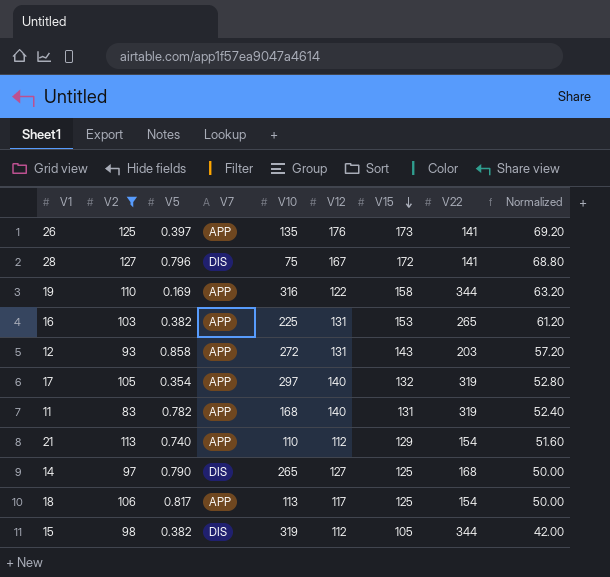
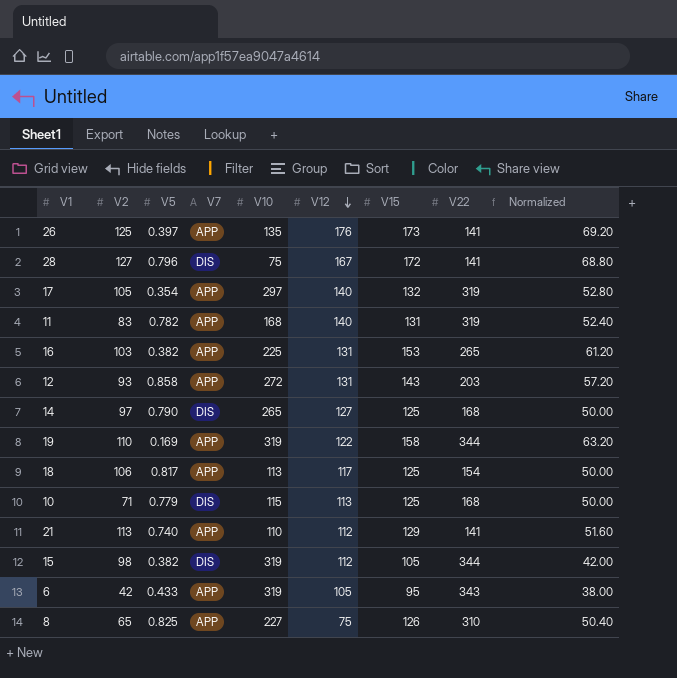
filter: V2 >= 83 -> none
row order: V15 descending -> V12 descending
19 | V10: 316 -> 319
21 | V22: 154 -> 141

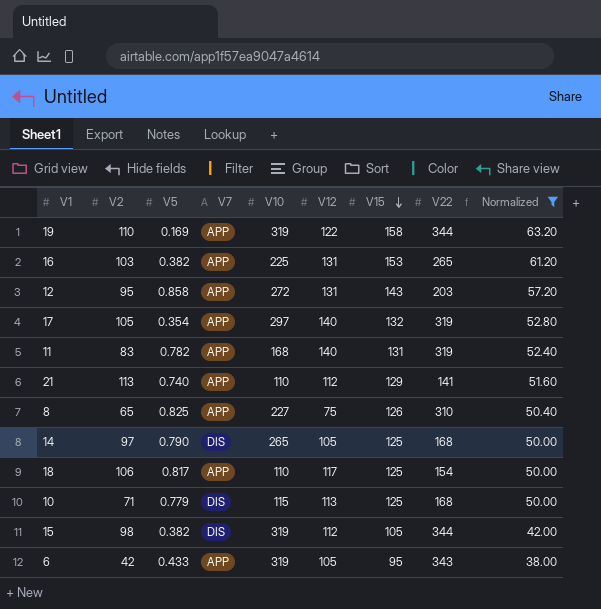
filter: none -> Normalized <= 63.20
row order: V12 descending -> V15 descending
12 | V2: 93 -> 95
14 | V12: 127 -> 105
18 | V10: 113 -> 110

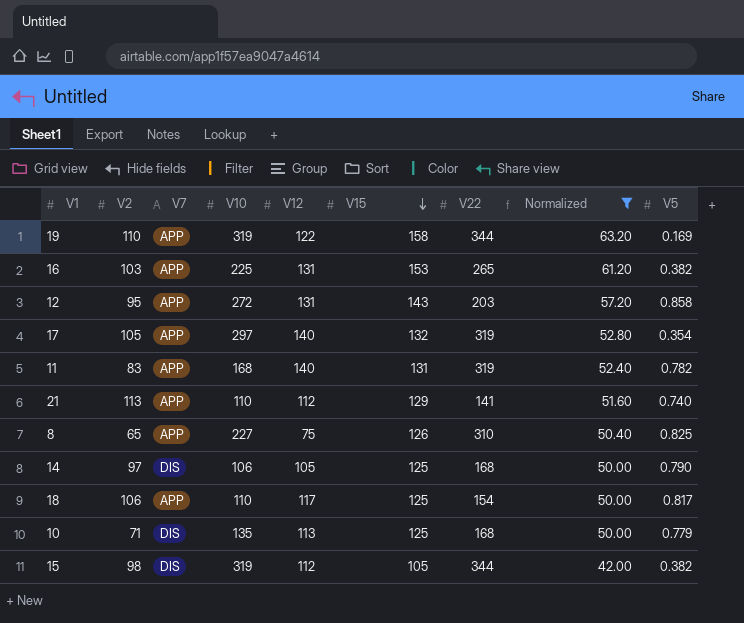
column V5 | position: 3 -> 9
row 6: 42 | 0.433 | APP | 319 | 105 | 95 | 343 | 38.00 -> none
14 | V10: 265 -> 106
10 | V10: 115 -> 135

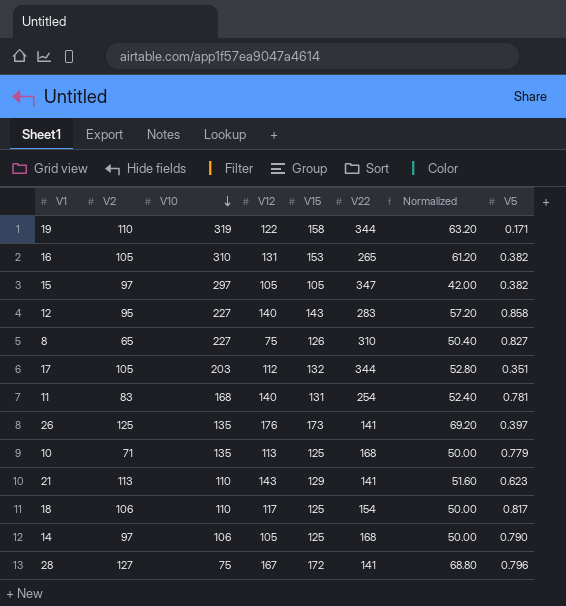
filter: Normalized <= 63.20 -> none
row order: V15 descending -> V10 descending
column V7 | position: 3 -> none
19 | V5: 0.169 -> 0.171
16 | V2: 103 -> 105
16 | V10: 225 -> 310
15 | V2: 98 -> 97
15 | V10: 319 -> 297
15 | V12: 112 -> 105
15 | V22: 344 -> 347
12 | V10: 272 -> 227
12 | V12: 131 -> 140
12 | V22: 203 -> 283
8 | V5: 0.825 -> 0.827
17 | V10: 297 -> 203
17 | V12: 140 -> 112
17 | V22: 319 -> 344
17 | V5: 0.354 -> 0.351
11 | V22: 319 -> 254
11 | V5: 0.782 -> 0.781
21 | V12: 112 -> 143
21 | V5: 0.740 -> 0.623

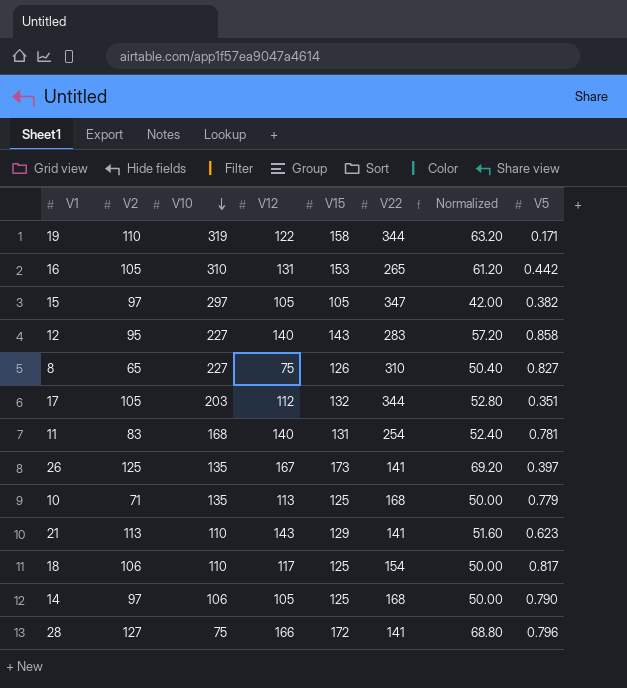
16 | V5: 0.382 -> 0.442
26 | V12: 176 -> 167
28 | V12: 167 -> 166

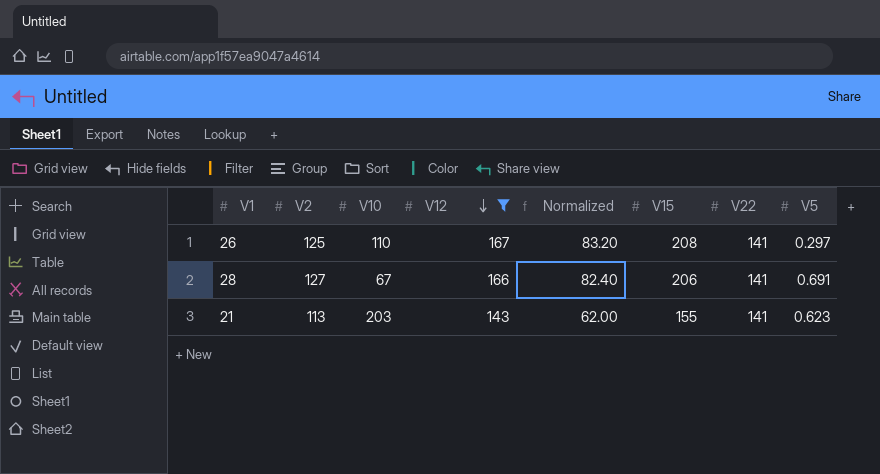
filter: none -> V12 >= 143
row order: V10 descending -> V12 descending
column Normalized | position: 7 -> 5
26 | V10: 135 -> 110
26 | Normalized: 69.20 -> 83.20
26 | V15: 173 -> 208
26 | V5: 0.397 -> 0.297
28 | V10: 75 -> 67
28 | Normalized: 68.80 -> 82.40
28 | V15: 172 -> 206
28 | V5: 0.796 -> 0.691
21 | V10: 110 -> 203
21 | Normalized: 51.60 -> 62.00
21 | V15: 129 -> 155

